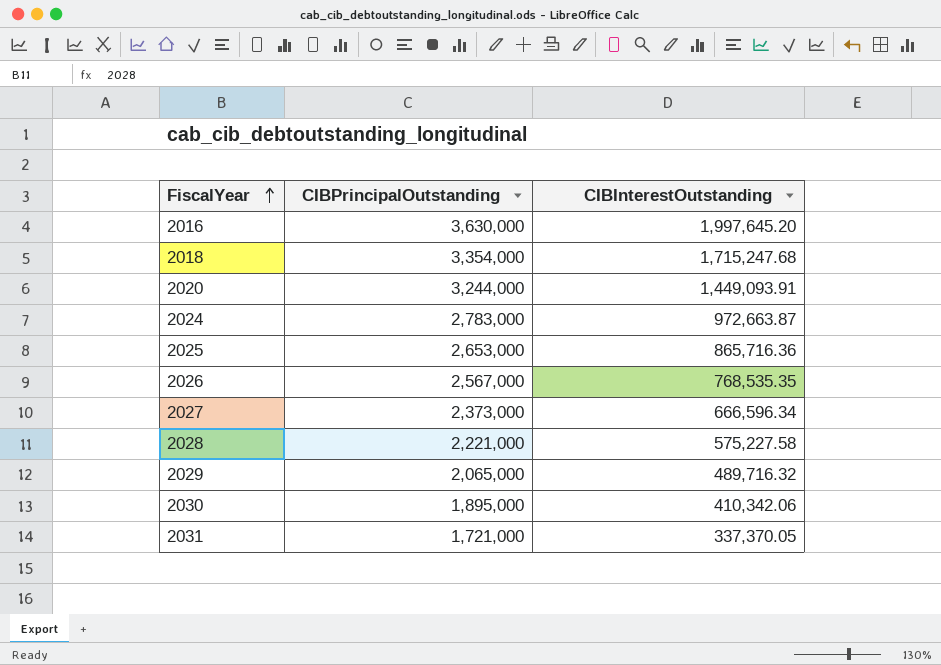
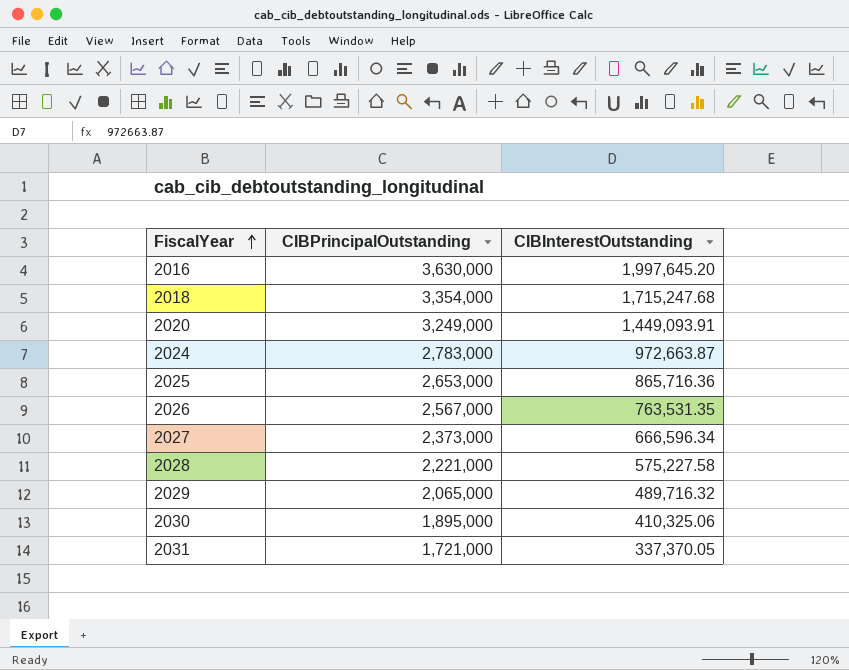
2020 | CIBPrincipalOutstanding: 3,244,000 -> 3,249,000
2026 | CIBInterestOutstanding: 768,535.35 -> 763,531.35
2030 | CIBInterestOutstanding: 410,342.06 -> 410,325.06

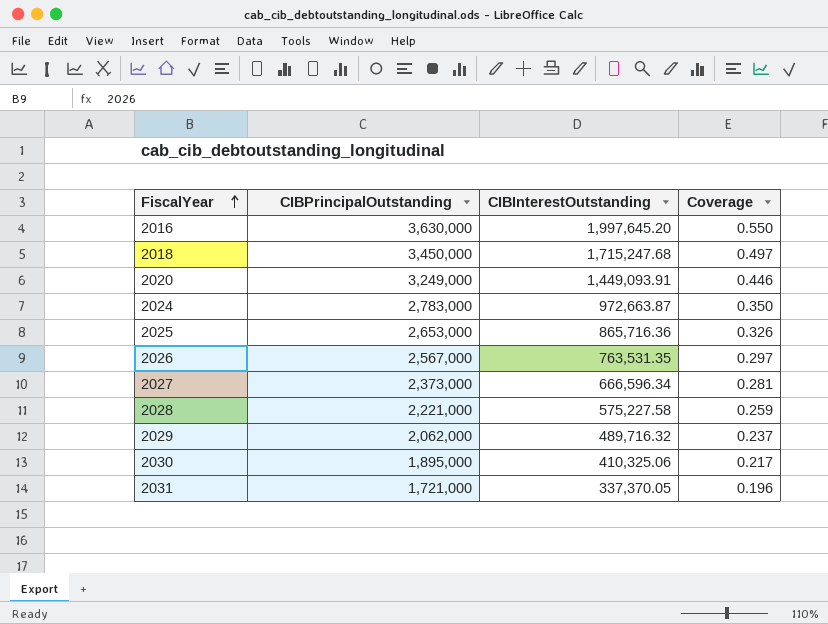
column Coverage | formula: none -> [CIBInterestOutstanding] / [CIBPrincipalOutstanding]
2018 | CIBPrincipalOutstanding: 3,354,000 -> 3,450,000
2029 | CIBPrincipalOutstanding: 2,065,000 -> 2,062,000

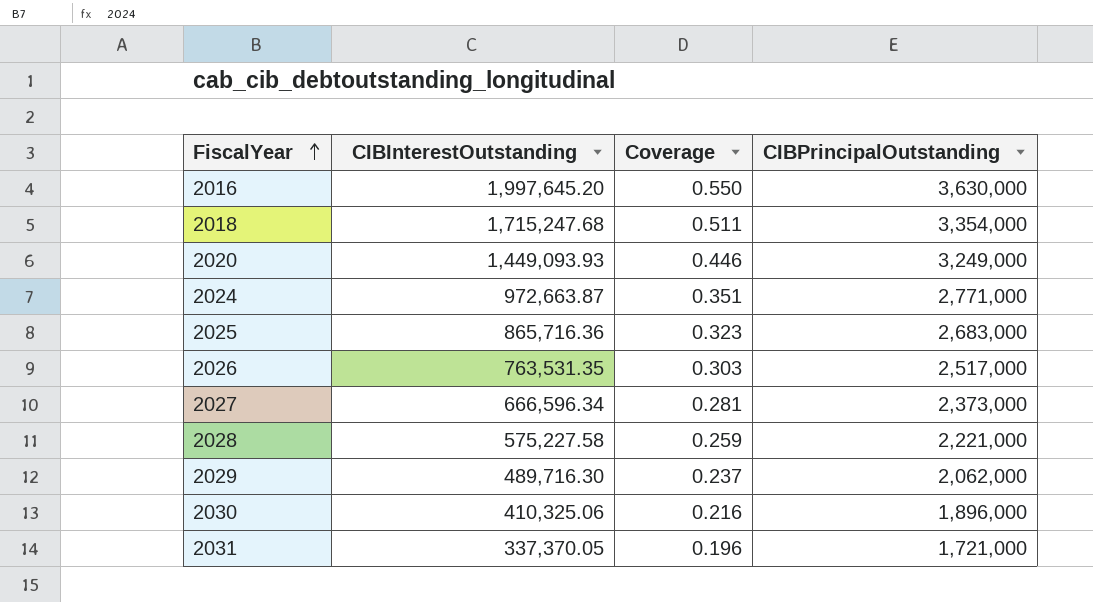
column CIBPrincipalOutstanding | position: 2 -> 4
2018 | Coverage: 0.497 -> 0.511
2018 | CIBPrincipalOutstanding: 3,450,000 -> 3,354,000
2020 | CIBInterestOutstanding: 1,449,093.91 -> 1,449,093.93
2024 | Coverage: 0.350 -> 0.351
2024 | CIBPrincipalOutstanding: 2,783,000 -> 2,771,000
2025 | Coverage: 0.326 -> 0.323
2025 | CIBPrincipalOutstanding: 2,653,000 -> 2,683,000
2026 | Coverage: 0.297 -> 0.303
2026 | CIBPrincipalOutstanding: 2,567,000 -> 2,517,000
2029 | CIBInterestOutstanding: 489,716.32 -> 489,716.30
2030 | Coverage: 0.217 -> 0.216
2030 | CIBPrincipalOutstanding: 1,895,000 -> 1,896,000

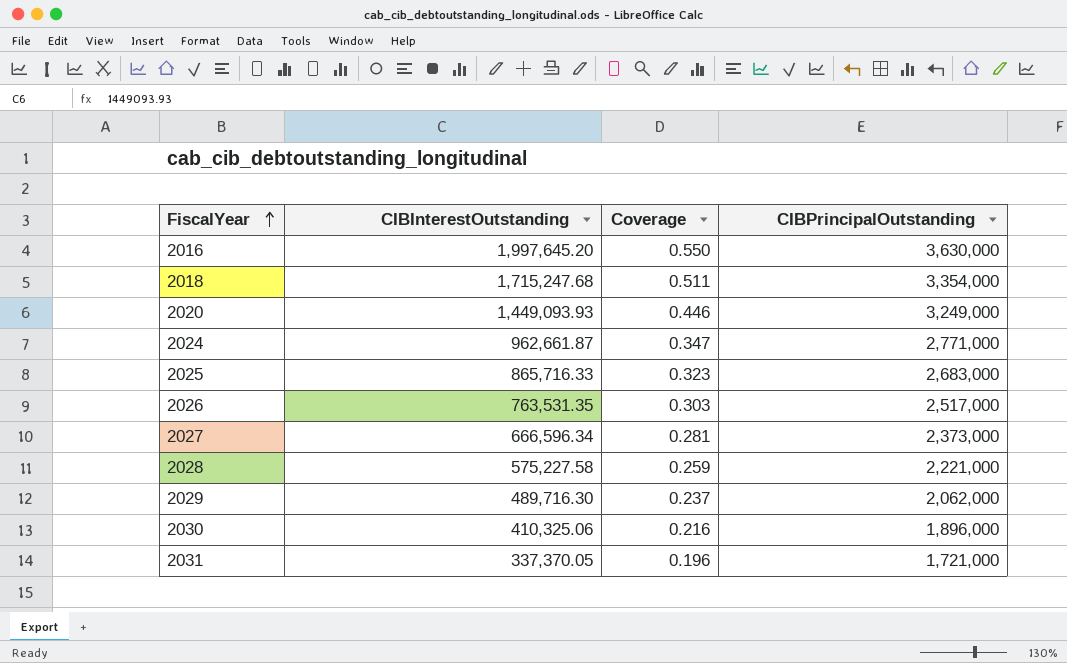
2024 | CIBInterestOutstanding: 972,663.87 -> 962,661.87
2024 | Coverage: 0.351 -> 0.347
2025 | CIBInterestOutstanding: 865,716.36 -> 865,716.33

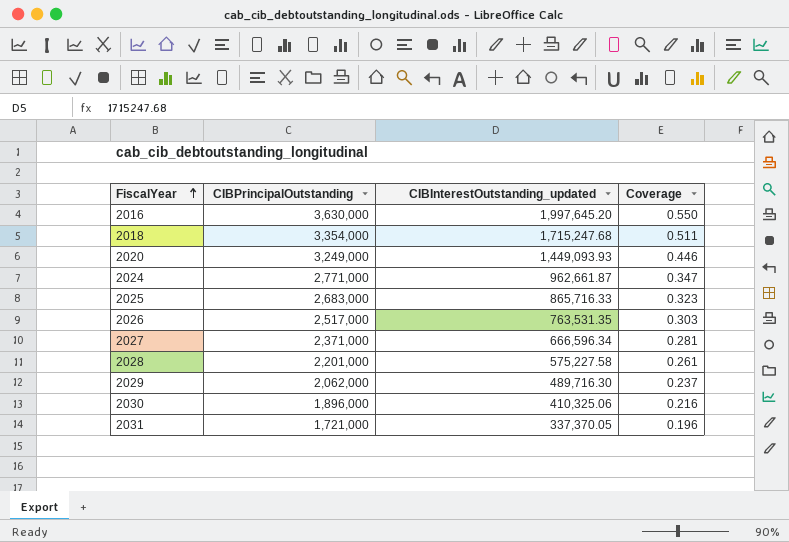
column CIBPrincipalOutstanding | position: 4 -> 2
column name: CIBInterestOutstanding -> CIBInterestOutstanding_updated
2027 | CIBPrincipalOutstanding: 2,373,000 -> 2,371,000
2028 | CIBPrincipalOutstanding: 2,221,000 -> 2,201,000
2028 | Coverage: 0.259 -> 0.261

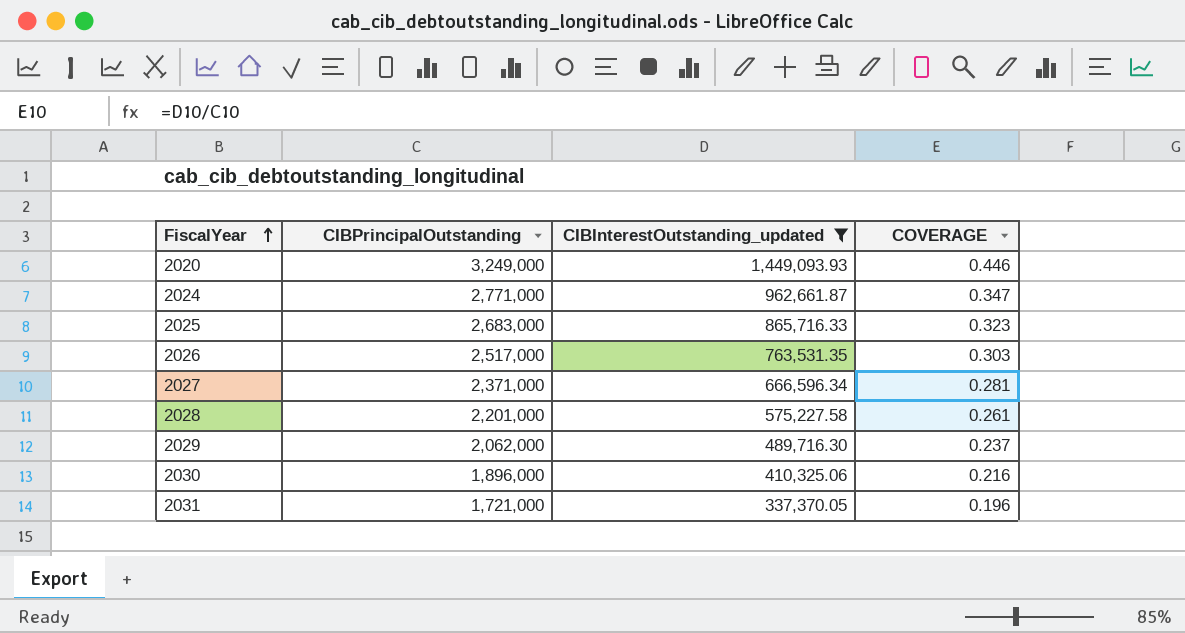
filter: none -> CIBInterestOutstanding_updated <= 1,449,093.93
column name: Coverage -> COVERAGE

